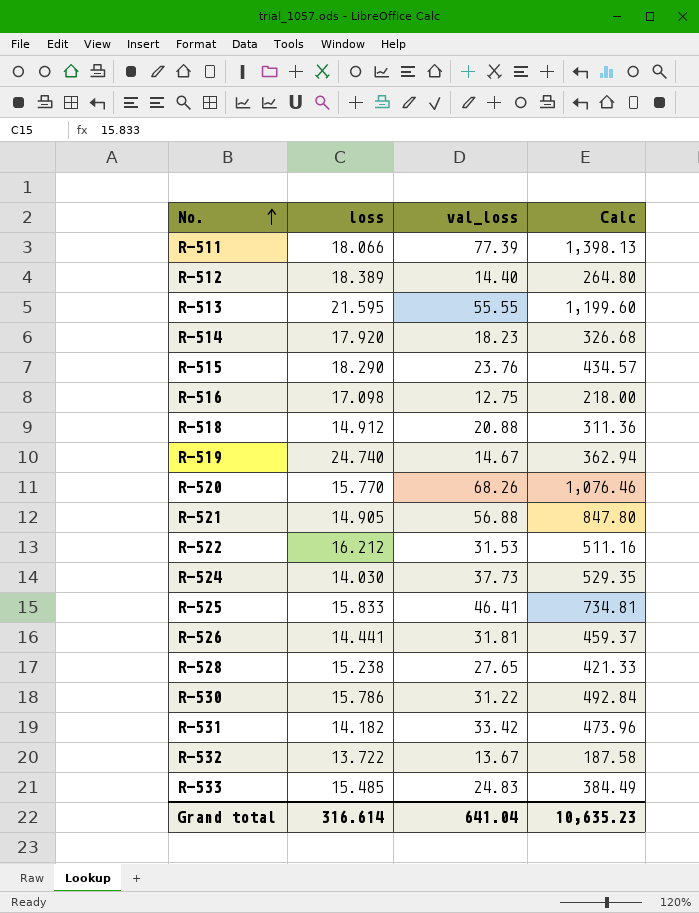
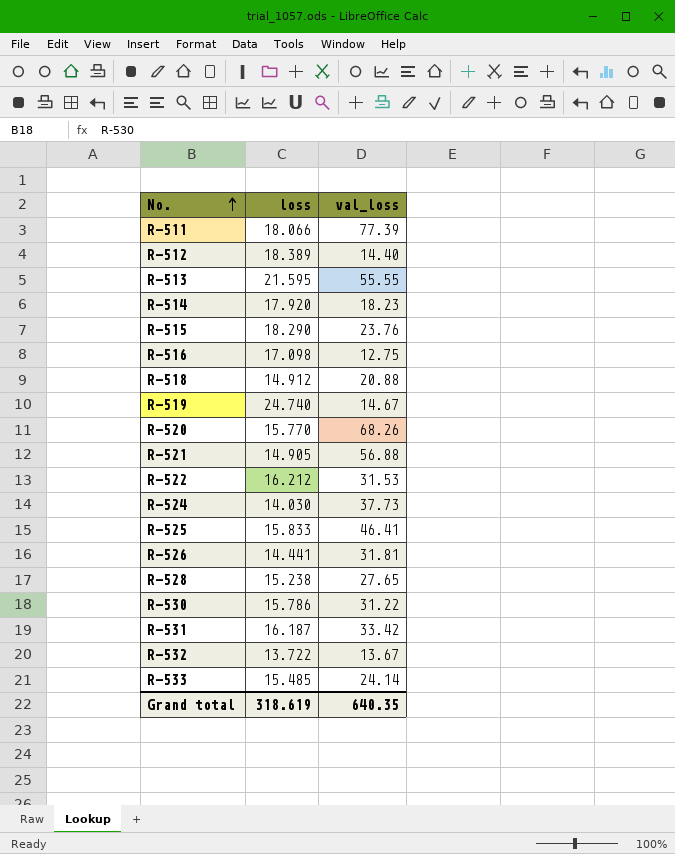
column Calc | formula: [loss] * [val_loss] -> none
R-531 | loss: 14.182 -> 16.187
R-533 | val_loss: 24.83 -> 24.14
Grand total | loss: 316.614 -> 318.619
Grand total | val_loss: 641.04 -> 640.35

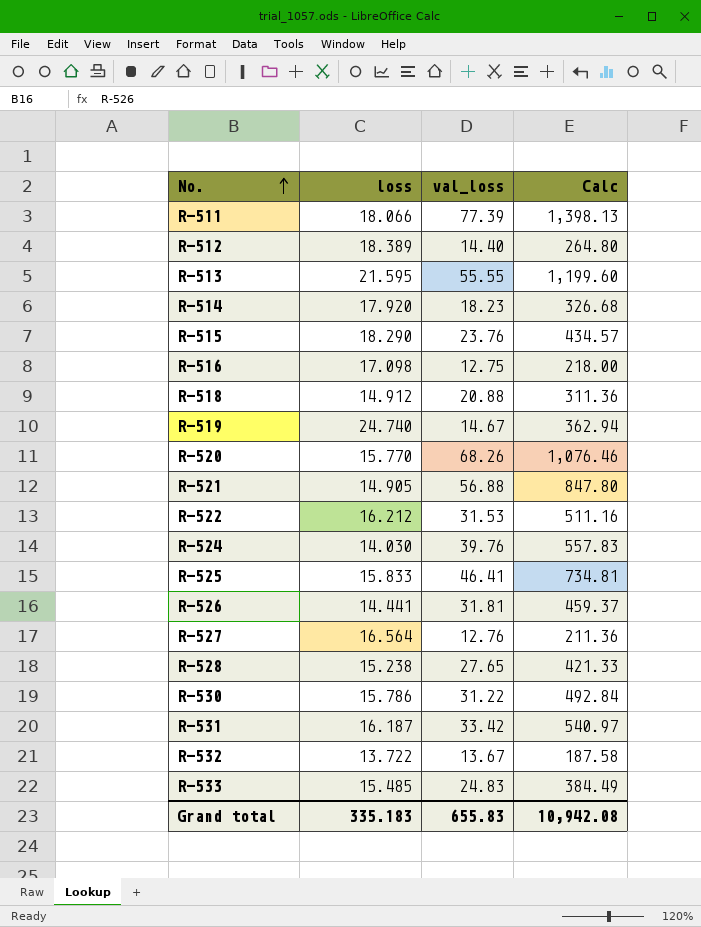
column Calc | formula: none -> [loss] * [val_loss]
R-524 | val_loss: 37.73 -> 39.76
row R-527: none -> 16.564 | 12.76 | 211.36
R-533 | val_loss: 24.14 -> 24.83
Grand total | loss: 318.619 -> 335.183
Grand total | val_loss: 640.35 -> 655.83

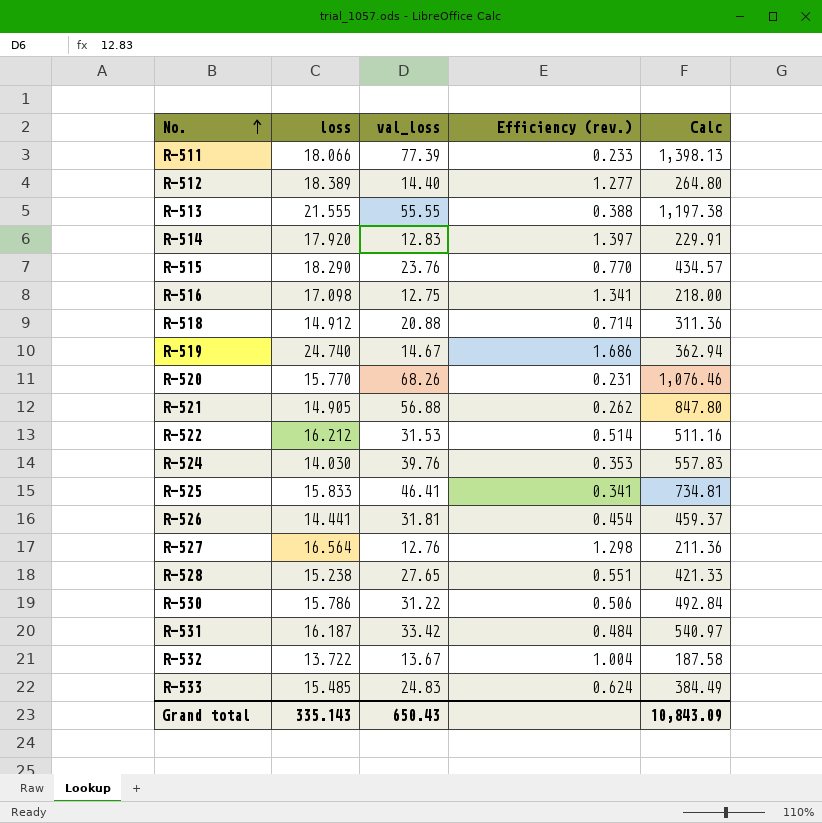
column Efficiency (rev.) | formula: none -> [loss] / [val_loss]
R-513 | loss: 21.595 -> 21.555
R-513 | Calc: 1,199.60 -> 1,197.38
R-514 | val_loss: 18.23 -> 12.83
R-514 | Calc: 326.68 -> 229.91
Grand total | loss: 335.183 -> 335.143
Grand total | val_loss: 655.83 -> 650.43
Grand total | Calc: 10,942.08 -> 10,843.09

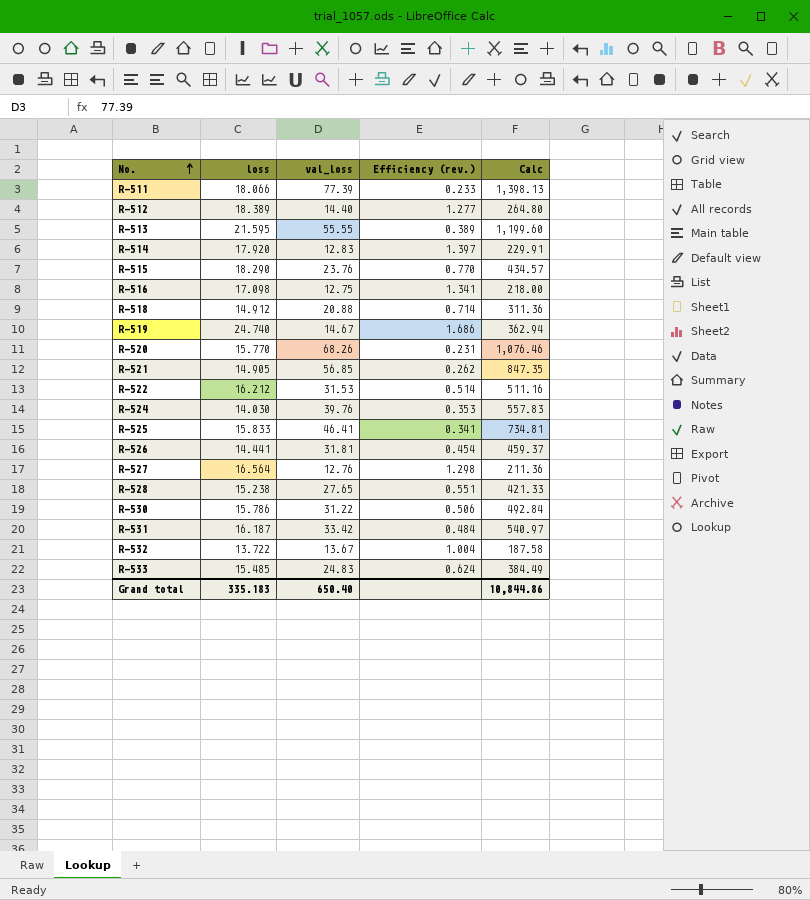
R-513 | loss: 21.555 -> 21.595
R-513 | Efficiency (rev.): 0.388 -> 0.389
R-513 | Calc: 1,197.38 -> 1,199.60
R-521 | val_loss: 56.88 -> 56.85
R-521 | Calc: 847.80 -> 847.35
Grand total | loss: 335.143 -> 335.183
Grand total | val_loss: 650.43 -> 650.40
Grand total | Calc: 10,843.09 -> 10,844.86

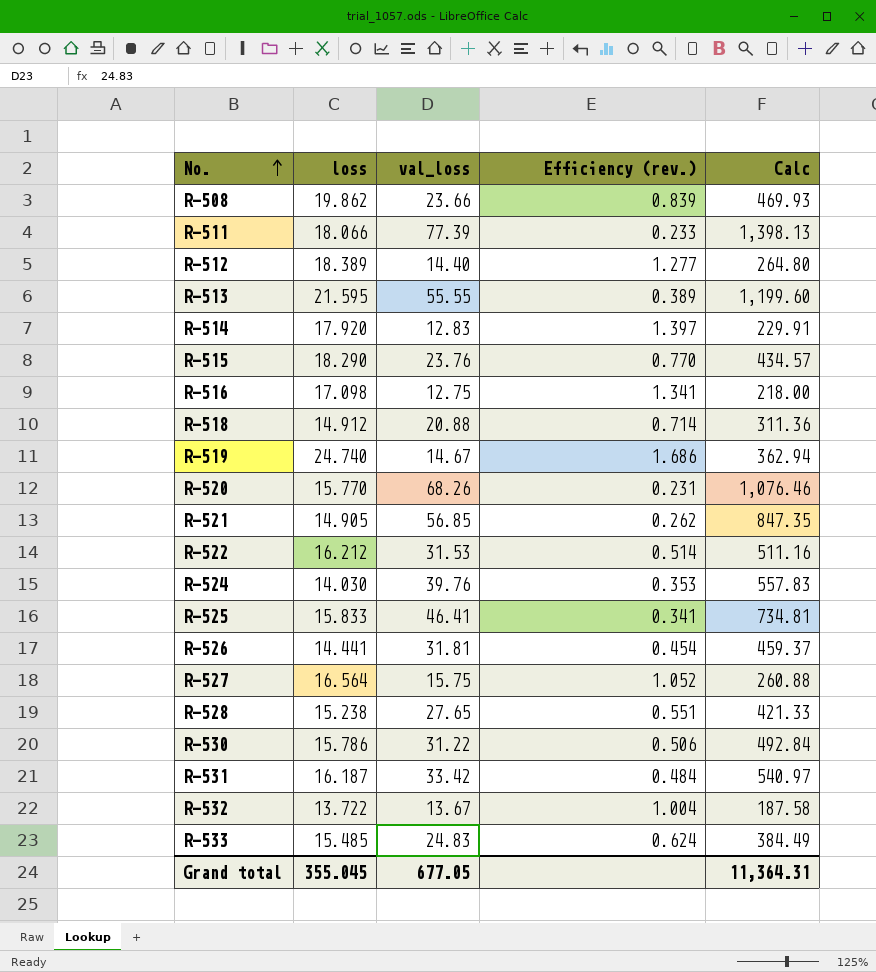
row R-508: none -> 19.862 | 23.66 | 0.839 | 469.93
R-527 | val_loss: 12.76 -> 15.75
R-527 | Efficiency (rev.): 1.298 -> 1.052
R-527 | Calc: 211.36 -> 260.88
Grand total | loss: 335.183 -> 355.045
Grand total | val_loss: 650.40 -> 677.05
Grand total | Calc: 10,844.86 -> 11,364.31

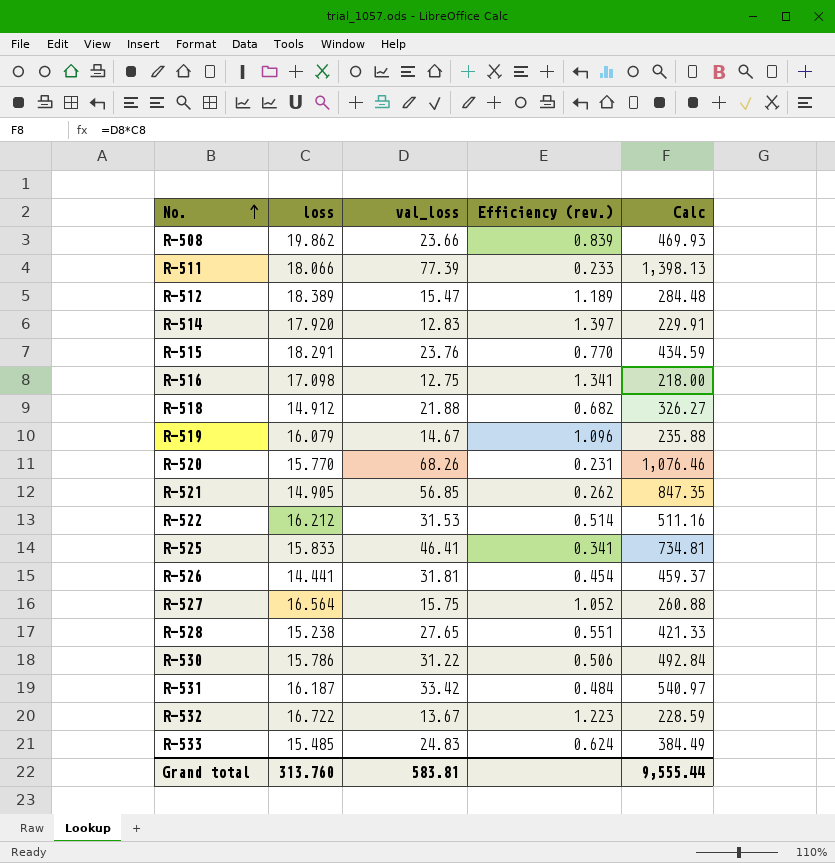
row R-513: 21.595 | 55.55 | 0.389 | 1,199.60 -> none
row R-524: 14.030 | 39.76 | 0.353 | 557.83 -> none
R-512 | val_loss: 14.40 -> 15.47
R-512 | Efficiency (rev.): 1.277 -> 1.189
R-512 | Calc: 264.80 -> 284.48
R-515 | loss: 18.290 -> 18.291
R-515 | Calc: 434.57 -> 434.59
R-518 | val_loss: 20.88 -> 21.88
R-518 | Efficiency (rev.): 0.714 -> 0.682
R-518 | Calc: 311.36 -> 326.27
R-519 | loss: 24.740 -> 16.079
R-519 | Efficiency (rev.): 1.686 -> 1.096
R-519 | Calc: 362.94 -> 235.88
R-532 | loss: 13.722 -> 16.722
R-532 | Efficiency (rev.): 1.004 -> 1.223
R-532 | Calc: 187.58 -> 228.59
Grand total | loss: 355.045 -> 313.760
Grand total | val_loss: 677.05 -> 583.81
Grand total | Calc: 11,364.31 -> 9,555.44

